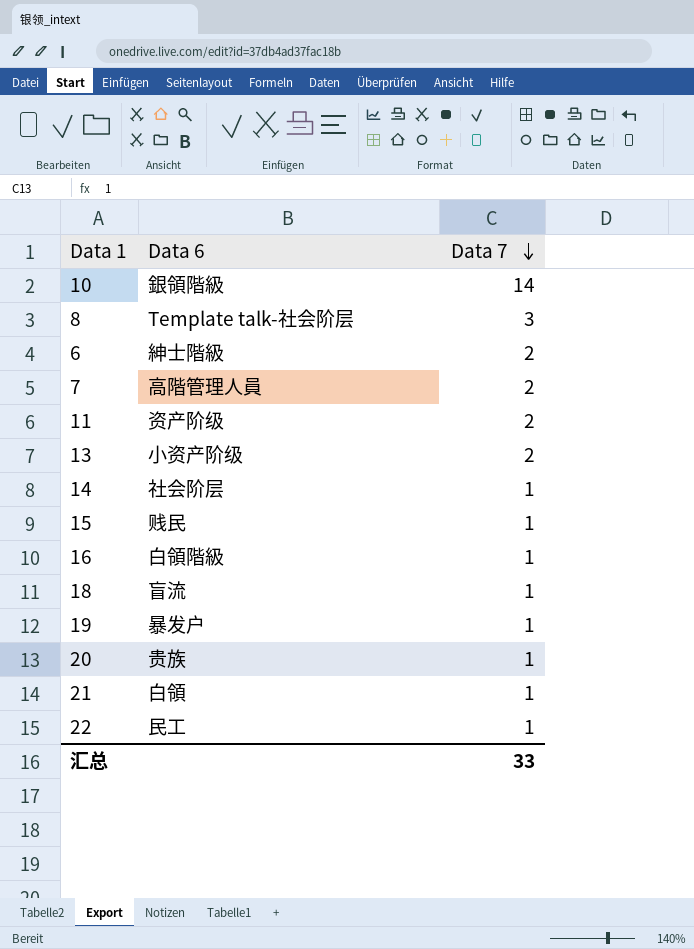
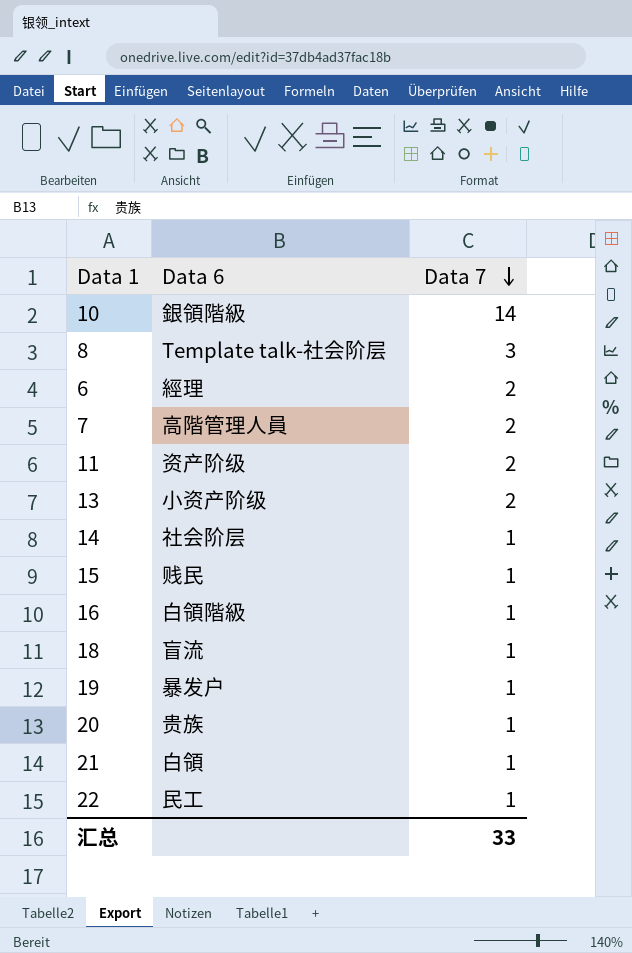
6 | Data 6: 紳士階級 -> 經理

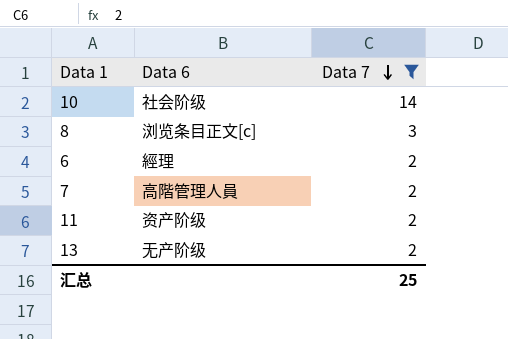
filter: none -> Data 7 != 1
10 | Data 6: 銀領階級 -> 社会阶级
8 | Data 6: Template talk-社会阶层 -> 浏览条目正文[c]
13 | Data 6: 小资产阶级 -> 无产阶级
汇总 | Data 7: 33 -> 25

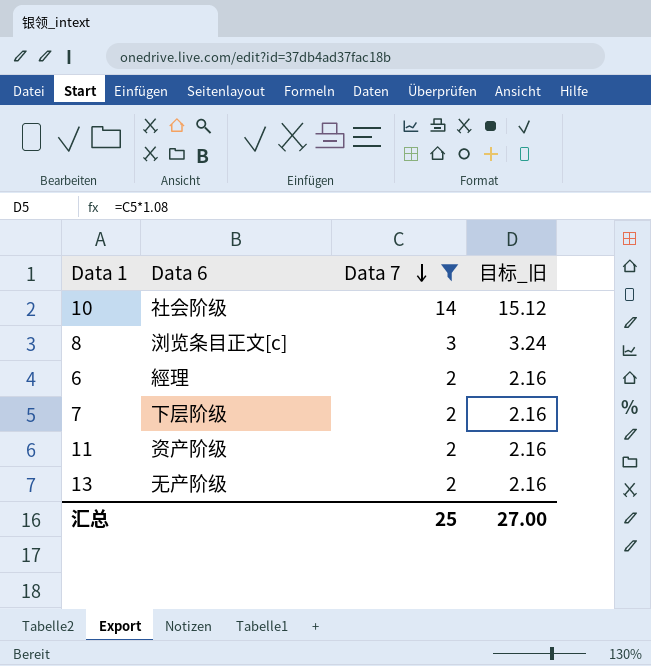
column 目标_旧 | formula: none -> [Data 7] * 1.08
7 | Data 6: 高階管理人員 -> 下层阶级

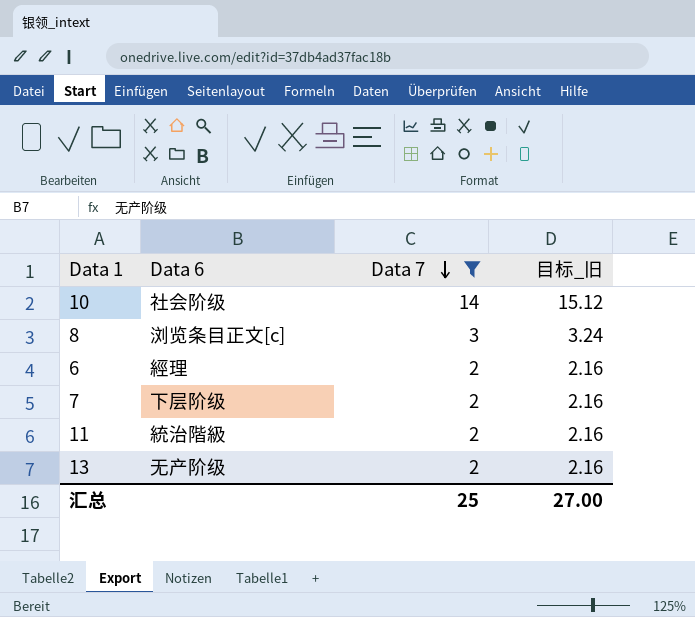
11 | Data 6: 资产阶级 -> 統治階級

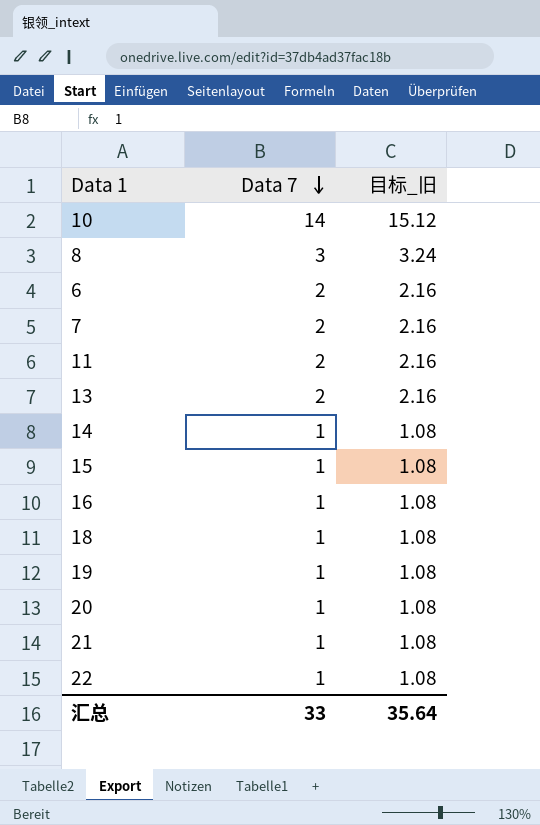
filter: Data 7 != 1 -> none
column Data 6 | position: 2 -> none
汇总 | Data 7: 25 -> 33
汇总 | 目标_旧: 27.00 -> 35.64

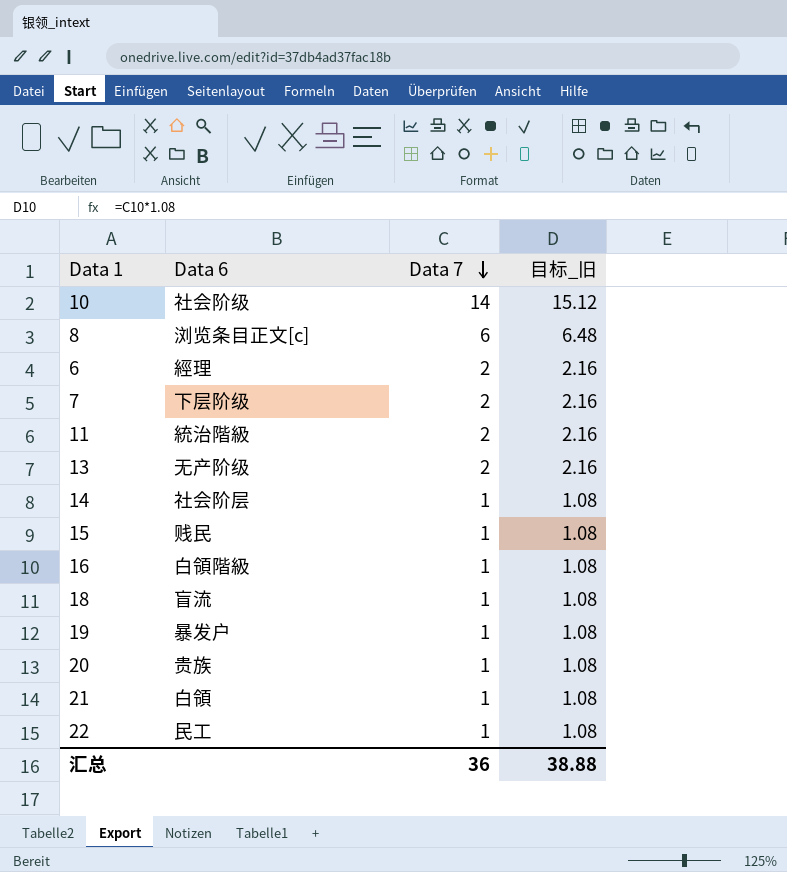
column Data 6 | position: none -> 2
8 | Data 7: 3 -> 6
8 | 目标_旧: 3.24 -> 6.48
汇总 | Data 7: 33 -> 36
汇总 | 目标_旧: 35.64 -> 38.88

